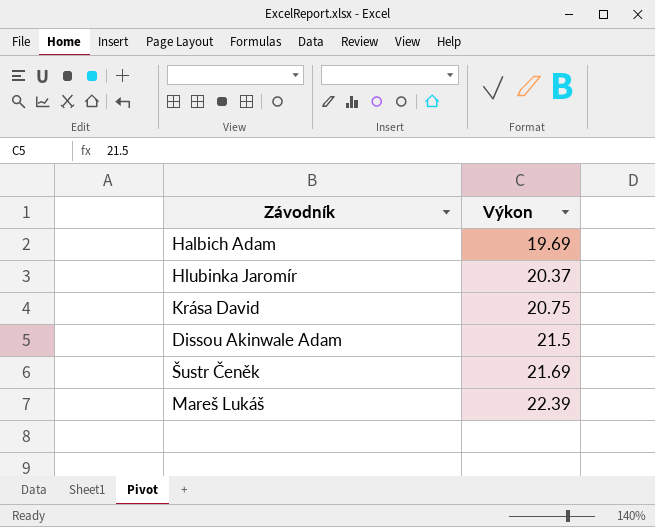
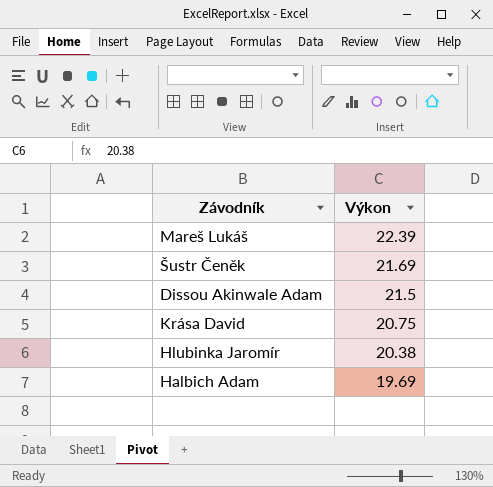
row order: Výkon ascending -> Výkon descending
Hlubinka Jaromír | Výkon: 20.37 -> 20.38

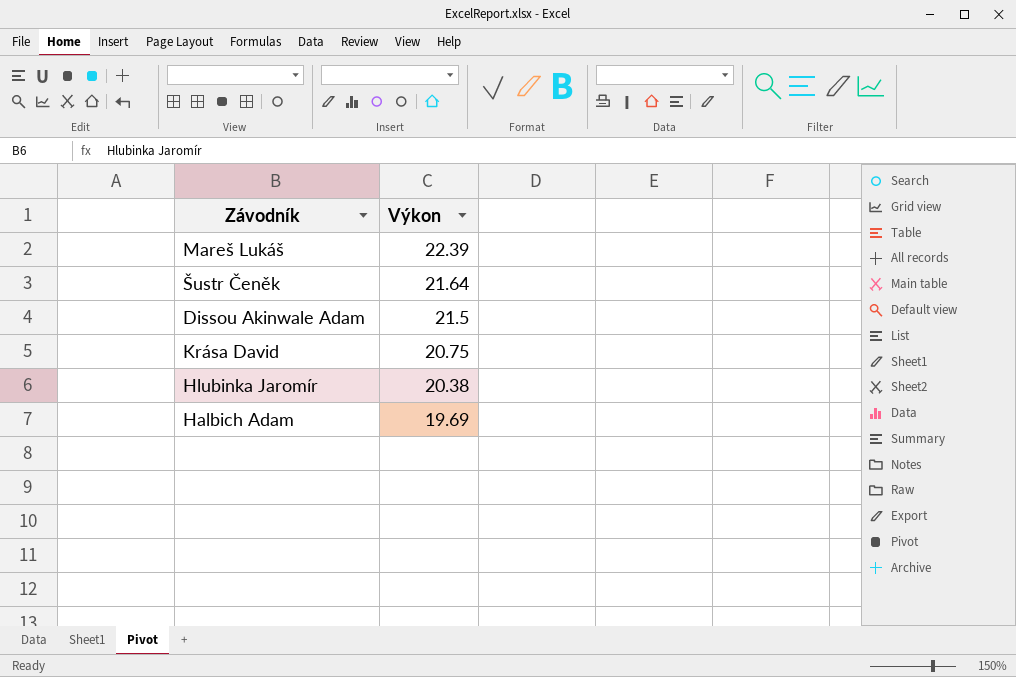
Šustr Čeněk | Výkon: 21.69 -> 21.64

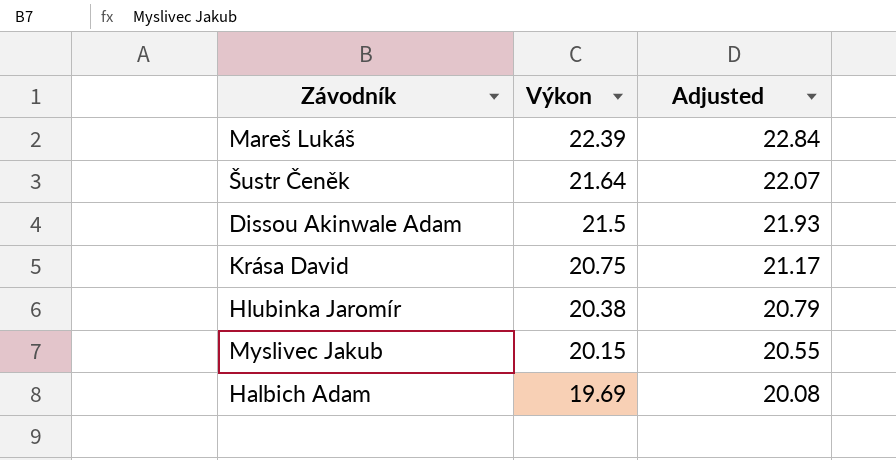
column Adjusted | formula: none -> [Výkon] * 1.02
row Myslivec Jakub: none -> 20.15 | 20.55

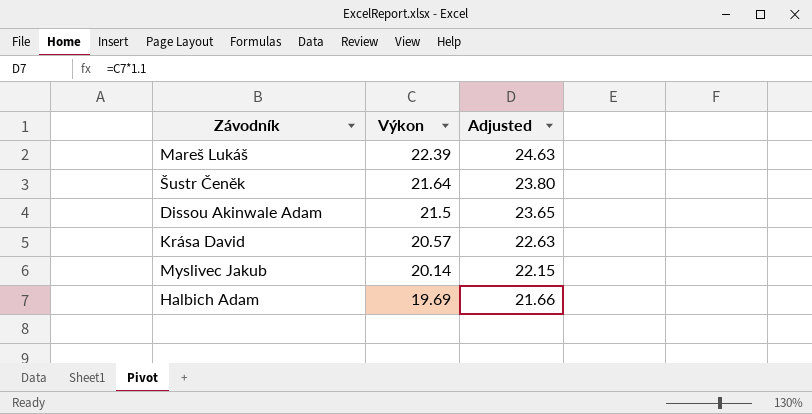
column Adjusted | formula: [Výkon] * 1.02 -> [Výkon] * 1.1
row Hlubinka Jaromír: 20.38 | 20.79 -> none
Krása David | Výkon: 20.75 -> 20.57
Myslivec Jakub | Výkon: 20.15 -> 20.14

